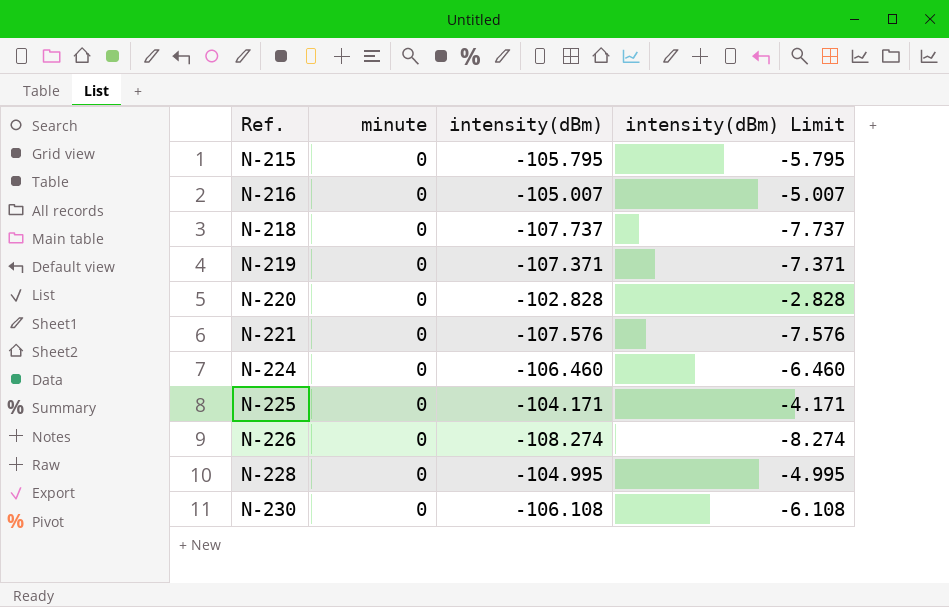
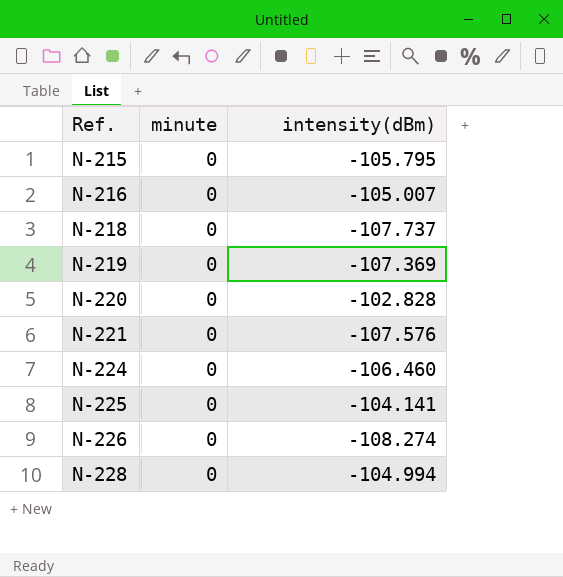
column intensity(dBm) Limit | formula: [intensity(dBm)] + 100 -> none
row N-230: 0 | -106.108 | -6.108 -> none
N-219 | intensity(dBm): -107.371 -> -107.369
N-225 | intensity(dBm): -104.171 -> -104.141
N-228 | intensity(dBm): -104.995 -> -104.994

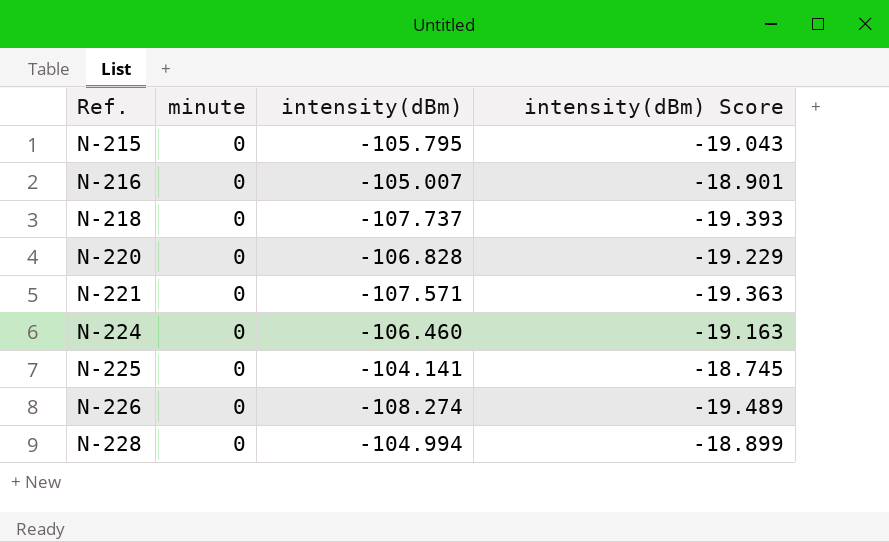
column intensity(dBm) Score | formula: none -> [intensity(dBm)] * 0.18
row N-219: 0 | -107.369 -> none
N-220 | intensity(dBm): -102.828 -> -106.828
N-221 | intensity(dBm): -107.576 -> -107.571

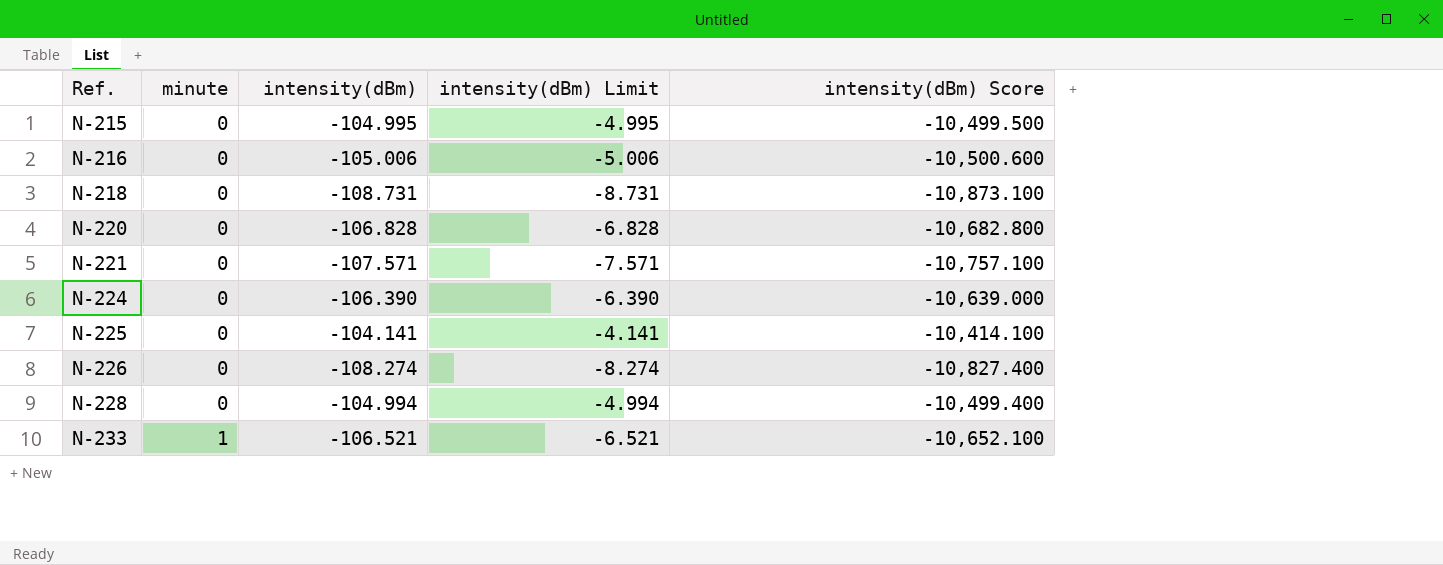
column intensity(dBm) Limit | formula: none -> [intensity(dBm)] + 100
column intensity(dBm) Score | formula: [intensity(dBm)] * 0.18 -> [intensity(dBm)] * 100
N-215 | intensity(dBm): -105.795 -> -104.995
N-216 | intensity(dBm): -105.007 -> -105.006
N-218 | intensity(dBm): -107.737 -> -108.731
N-224 | intensity(dBm): -106.460 -> -106.390
row N-233: none -> 1 | -106.521 | -6.521 | -10,652.100

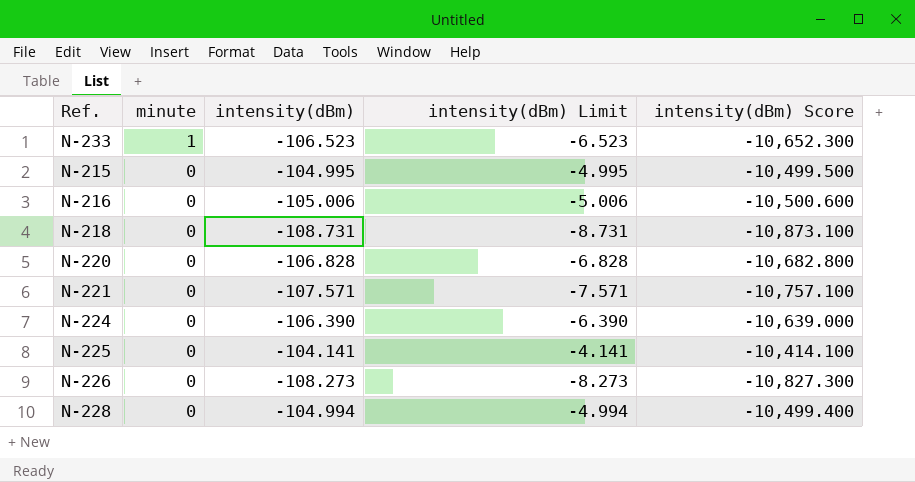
row order: Ref. ascending -> minute descending
N-233 | intensity(dBm): -106.521 -> -106.523
N-233 | intensity(dBm) Limit: -6.521 -> -6.523
N-233 | intensity(dBm) Score: -10,652.100 -> -10,652.300
N-226 | intensity(dBm): -108.274 -> -108.273
N-226 | intensity(dBm) Limit: -8.274 -> -8.273
N-226 | intensity(dBm) Score: -10,827.400 -> -10,827.300

